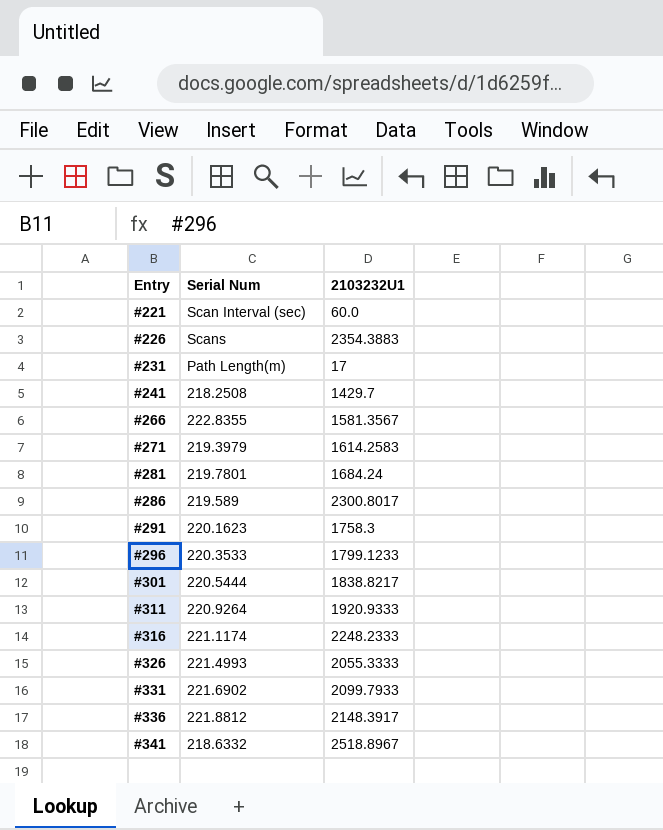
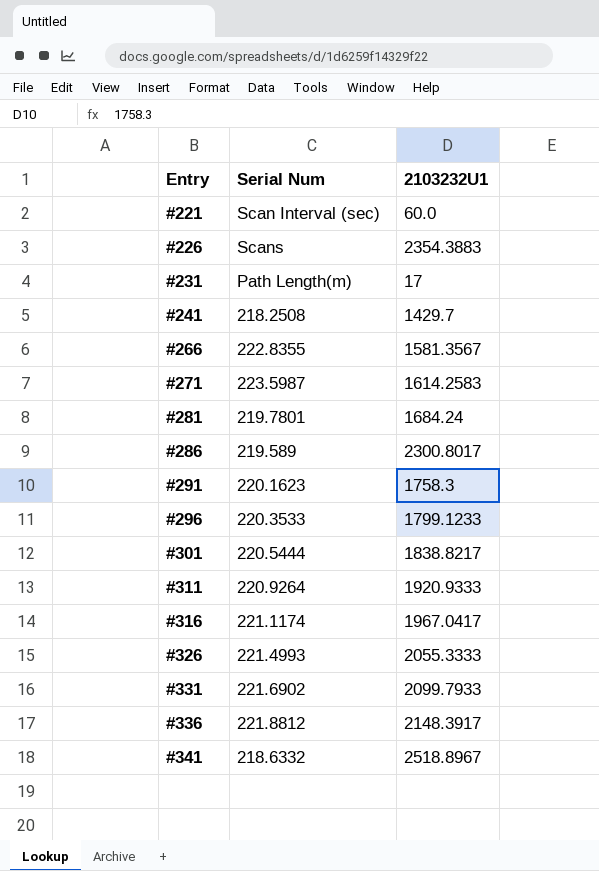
#271 | Serial Num: 219.3979 -> 223.5987
#316 | 2103232U1: 2248.2333 -> 1967.0417

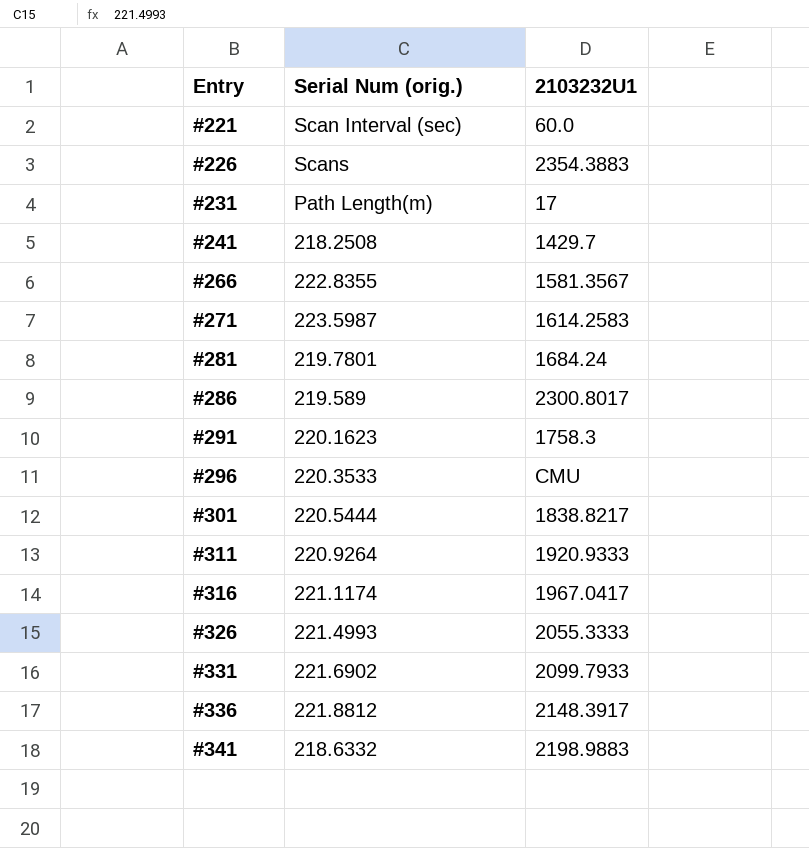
column name: Serial Num -> Serial Num (orig.)
#296 | 2103232U1: 1799.1233 -> CMU
#341 | 2103232U1: 2518.8967 -> 2198.9883

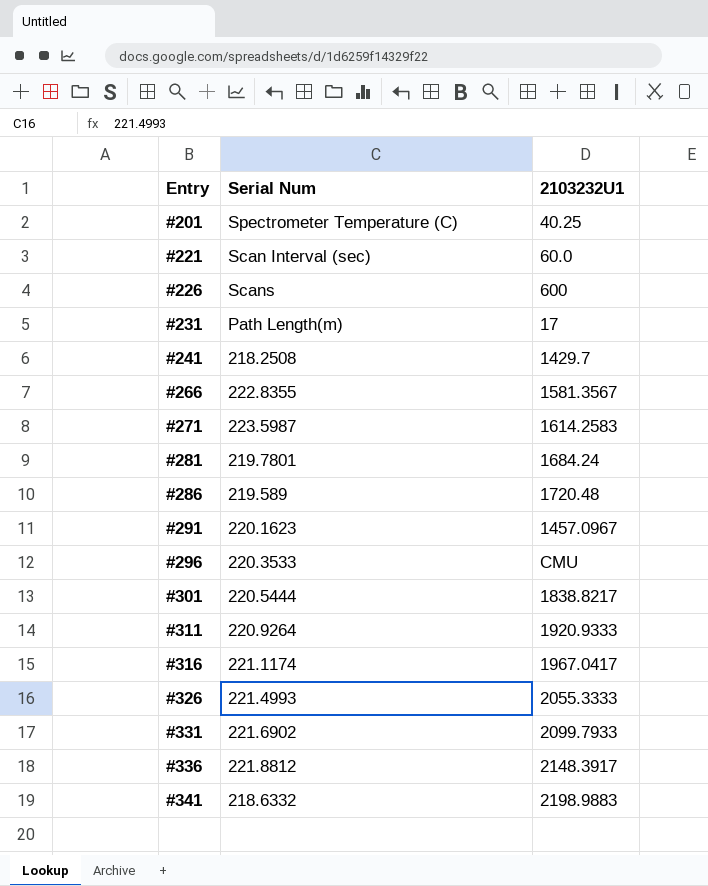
column name: Serial Num (orig.) -> Serial Num
row #201: none -> Spectrometer Temperature (C) | 40.25
#226 | 2103232U1: 2354.3883 -> 600
#286 | 2103232U1: 2300.8017 -> 1720.48
#291 | 2103232U1: 1758.3 -> 1457.0967

